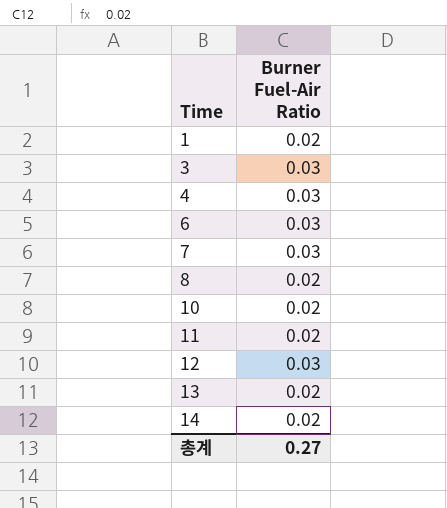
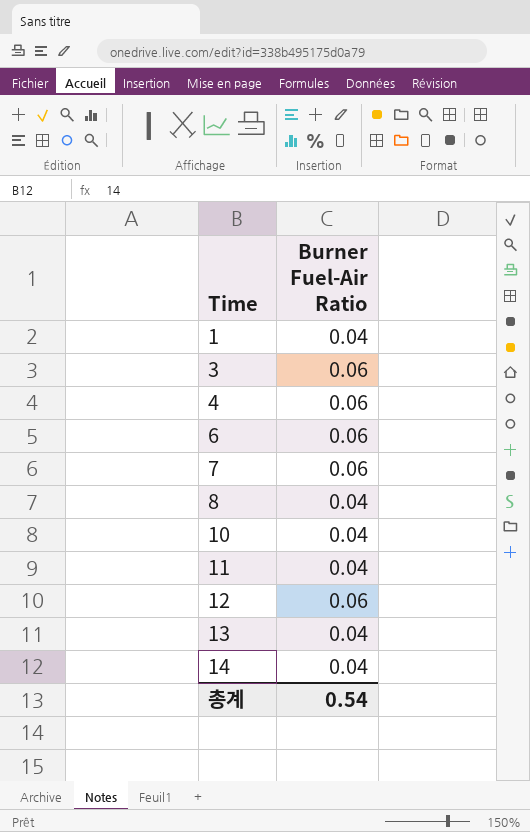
1 | Burner Fuel-Air Ratio: 0.02 -> 0.04
3 | Burner Fuel-Air Ratio: 0.03 -> 0.06
4 | Burner Fuel-Air Ratio: 0.03 -> 0.06
6 | Burner Fuel-Air Ratio: 0.03 -> 0.06
7 | Burner Fuel-Air Ratio: 0.03 -> 0.06
8 | Burner Fuel-Air Ratio: 0.02 -> 0.04
10 | Burner Fuel-Air Ratio: 0.02 -> 0.04
11 | Burner Fuel-Air Ratio: 0.02 -> 0.04
12 | Burner Fuel-Air Ratio: 0.03 -> 0.06
13 | Burner Fuel-Air Ratio: 0.02 -> 0.04
14 | Burner Fuel-Air Ratio: 0.02 -> 0.04
총계 | Burner Fuel-Air Ratio: 0.27 -> 0.54

